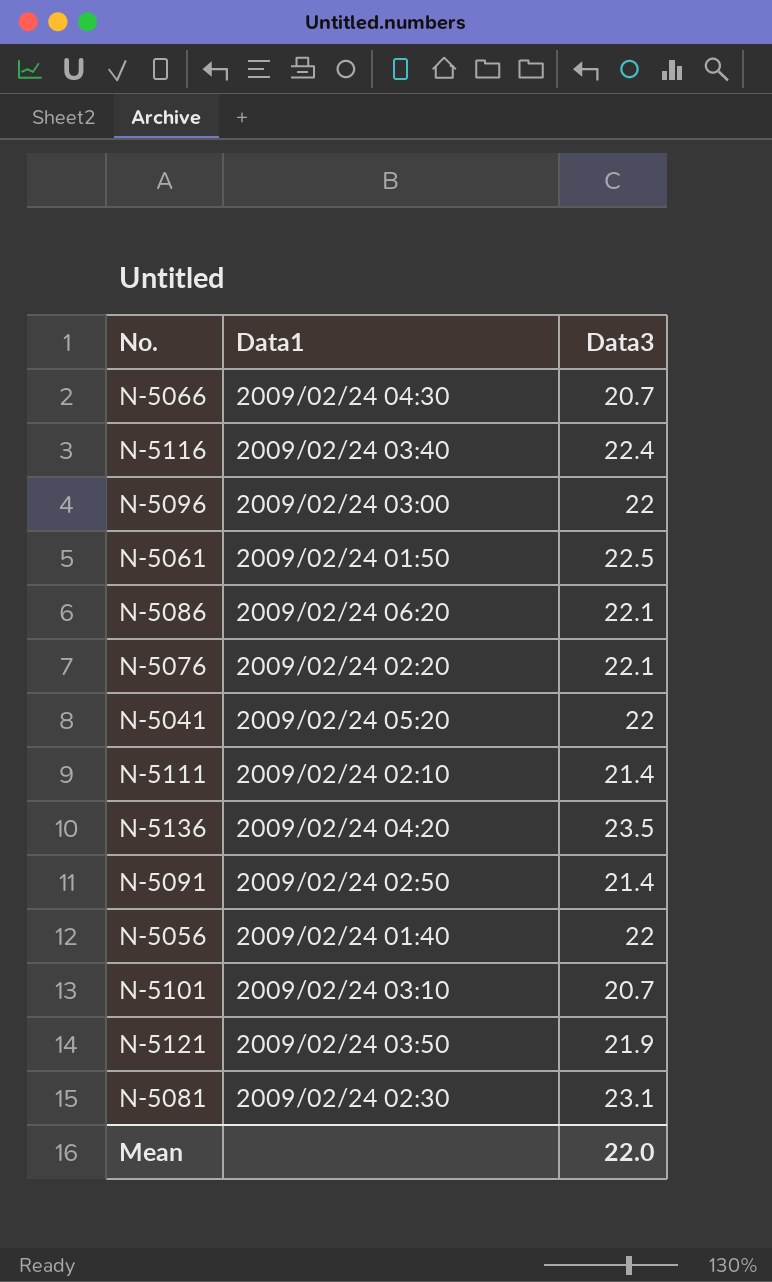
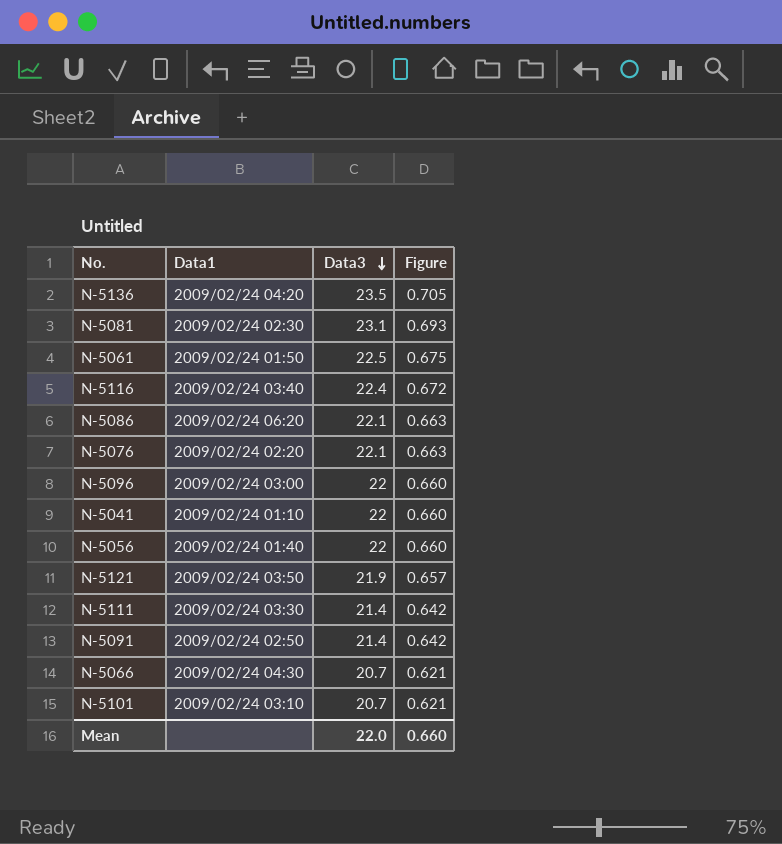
row order: none -> Data3 descending
column Figure | formula: none -> [Data3] * 0.03
N-5041 | Data1: 2009/02/24 05:20 -> 2009/02/24 01:10
N-5111 | Data1: 2009/02/24 02:10 -> 2009/02/24 03:30

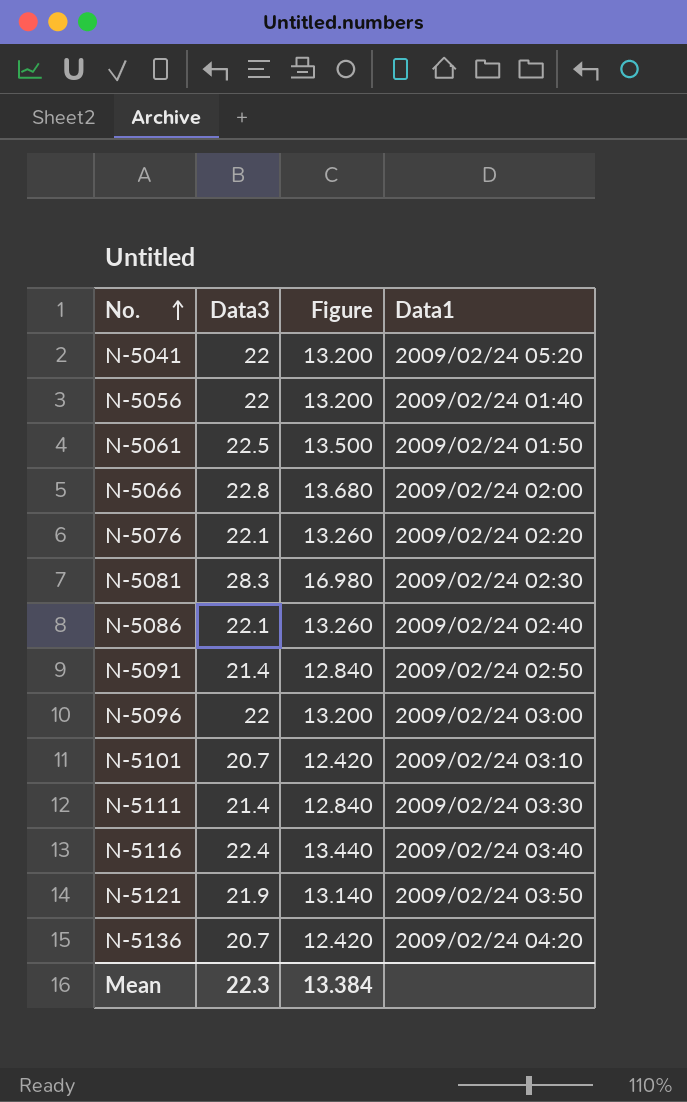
row order: Data3 descending -> No. ascending
column Figure | formula: [Data3] * 0.03 -> [Data3] * 0.6
column Data1 | position: 2 -> 4
N-5041 | Data1: 2009/02/24 01:10 -> 2009/02/24 05:20
N-5066 | Data3: 20.7 -> 22.8
N-5066 | Data1: 2009/02/24 04:30 -> 2009/02/24 02:00
N-5081 | Data3: 23.1 -> 28.3
N-5086 | Data1: 2009/02/24 06:20 -> 2009/02/24 02:40
N-5136 | Data3: 23.5 -> 20.7
Mean | Data3: 22.0 -> 22.3
Mean | Figure: 0.660 -> 13.384

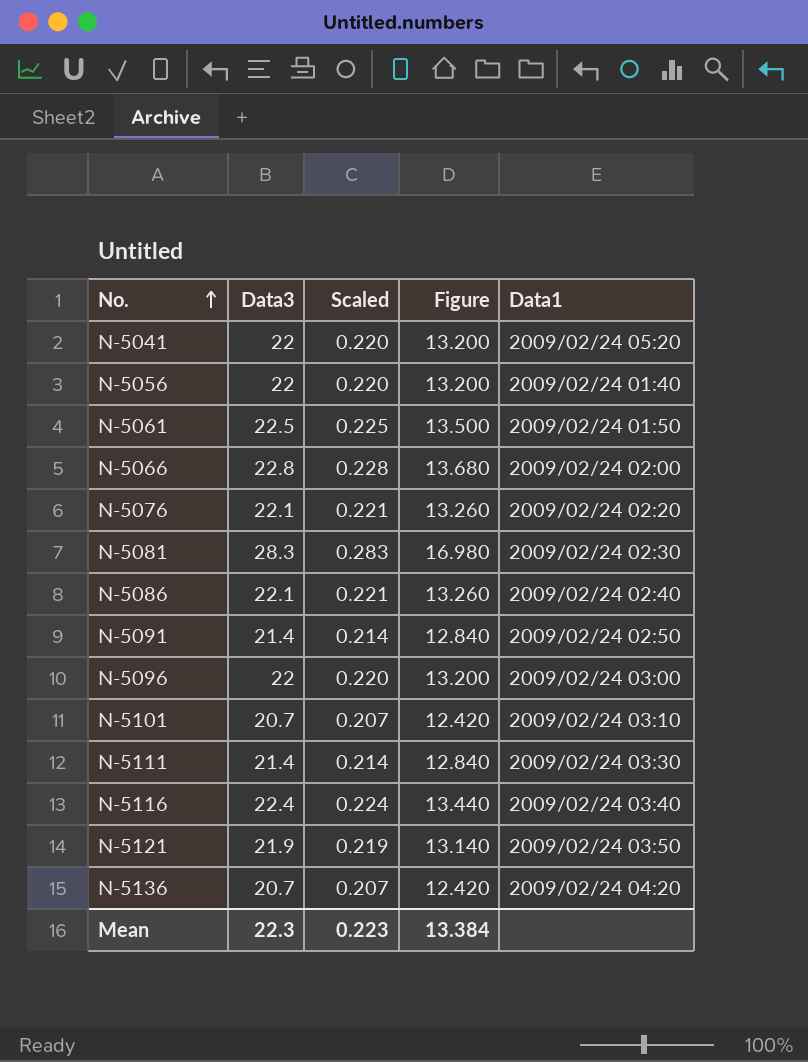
column Scaled | formula: none -> [Data3] * 0.01

